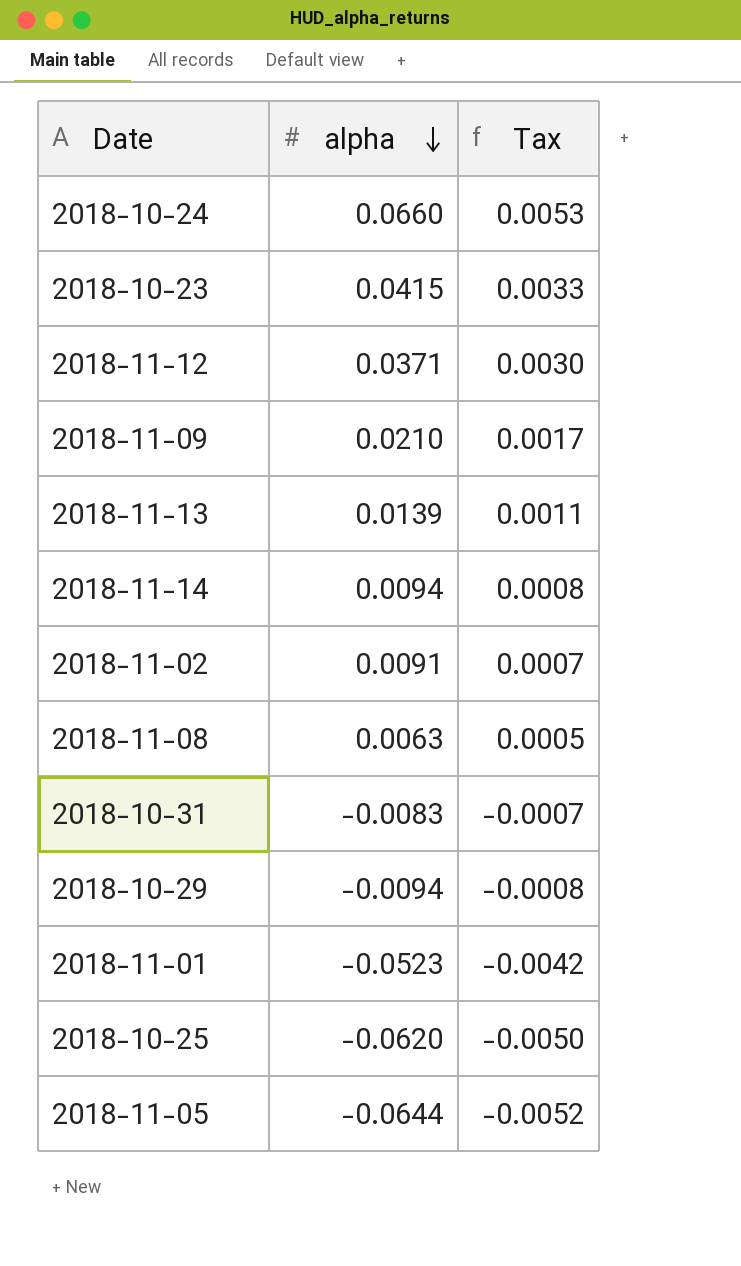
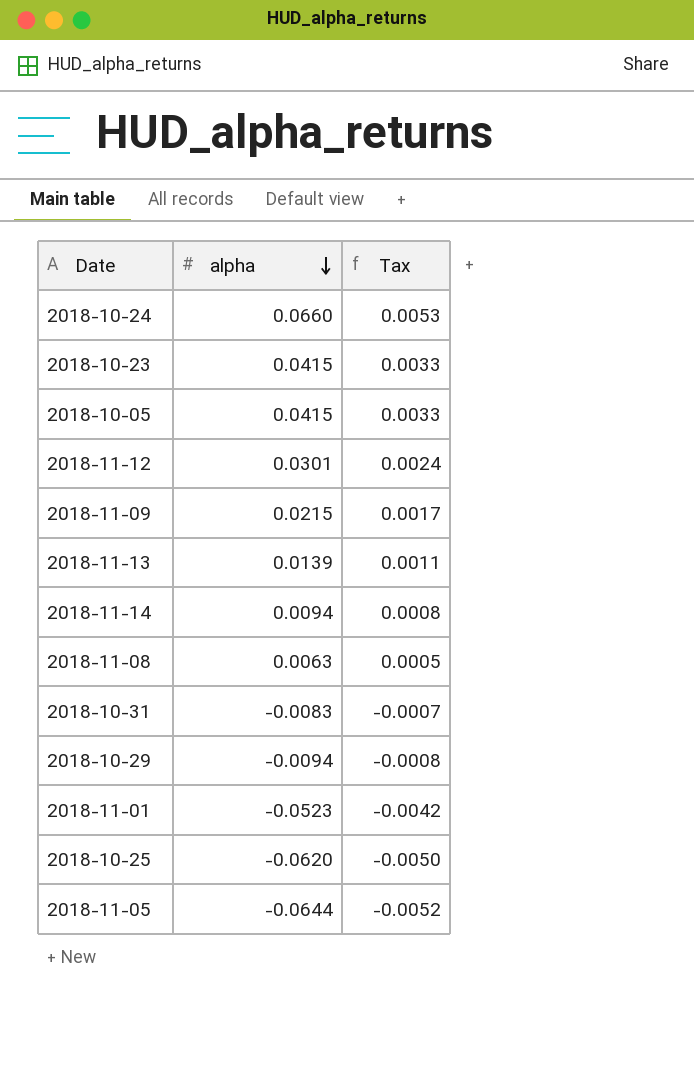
row 2018-11-02: 0.0091 | 0.0007 -> none
row 2018-10-05: none -> 0.0415 | 0.0033
2018-11-12 | alpha: 0.0371 -> 0.0301
2018-11-12 | Tax: 0.0030 -> 0.0024
2018-11-09 | alpha: 0.0210 -> 0.0215

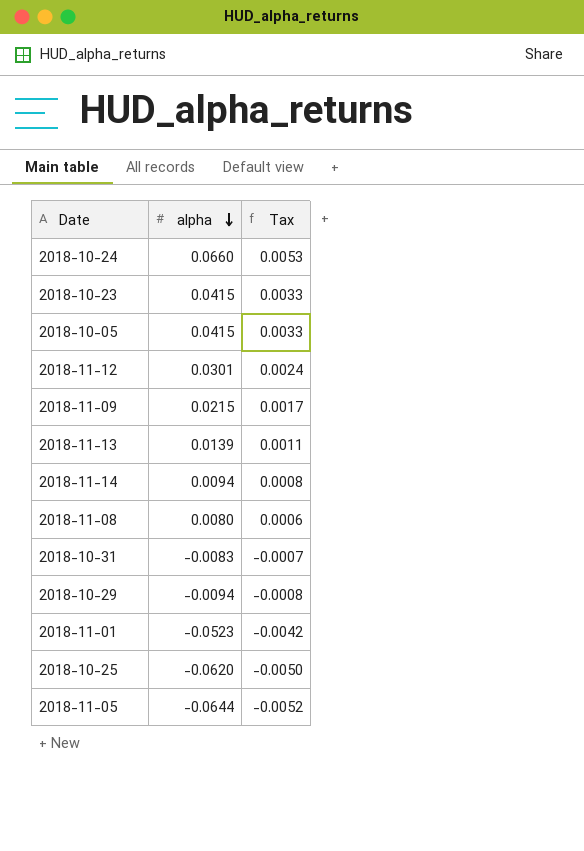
2018-11-08 | alpha: 0.0063 -> 0.0080
2018-11-08 | Tax: 0.0005 -> 0.0006

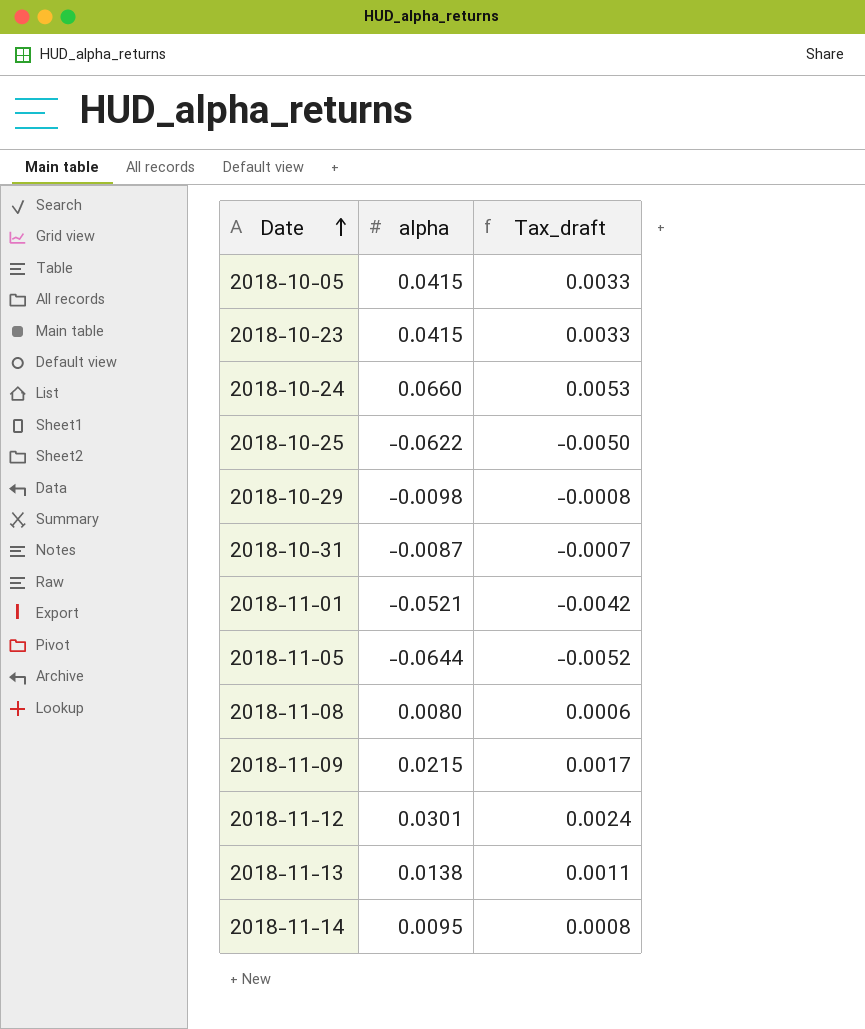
row order: alpha descending -> Date ascending
column name: Tax -> Tax_draft
2018-10-25 | alpha: -0.0620 -> -0.0622
2018-10-29 | alpha: -0.0094 -> -0.0098
2018-10-31 | alpha: -0.0083 -> -0.0087
2018-11-01 | alpha: -0.0523 -> -0.0521
2018-11-13 | alpha: 0.0139 -> 0.0138
2018-11-14 | alpha: 0.0094 -> 0.0095

